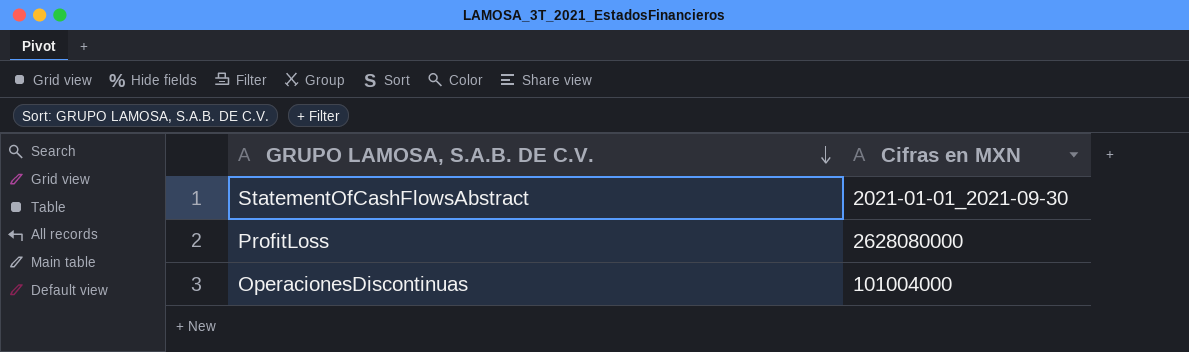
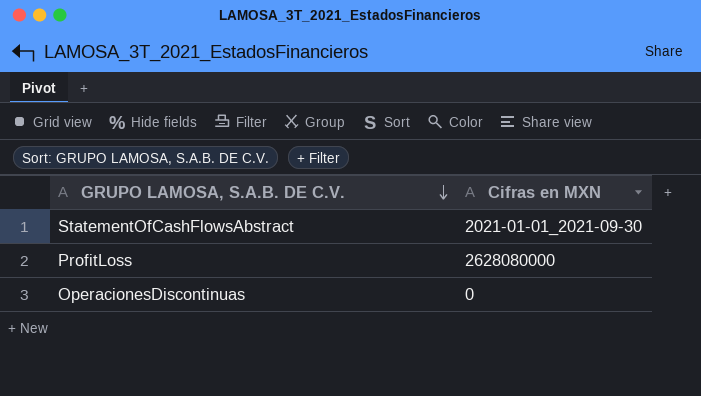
OperacionesDiscontinuas | Cifras en MXN: 101004000 -> 0

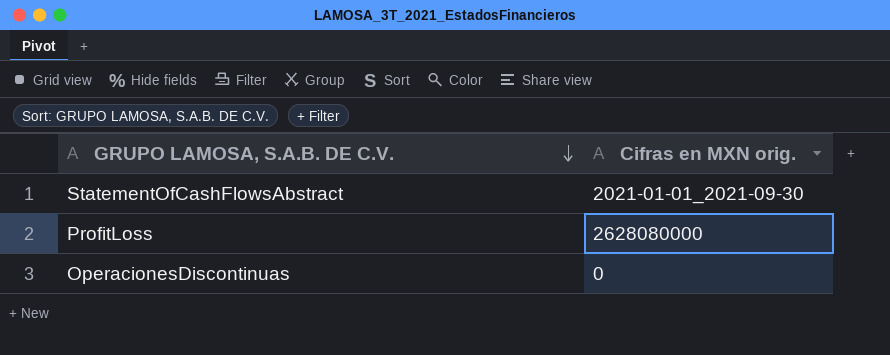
column name: Cifras en MXN -> Cifras en MXN orig.

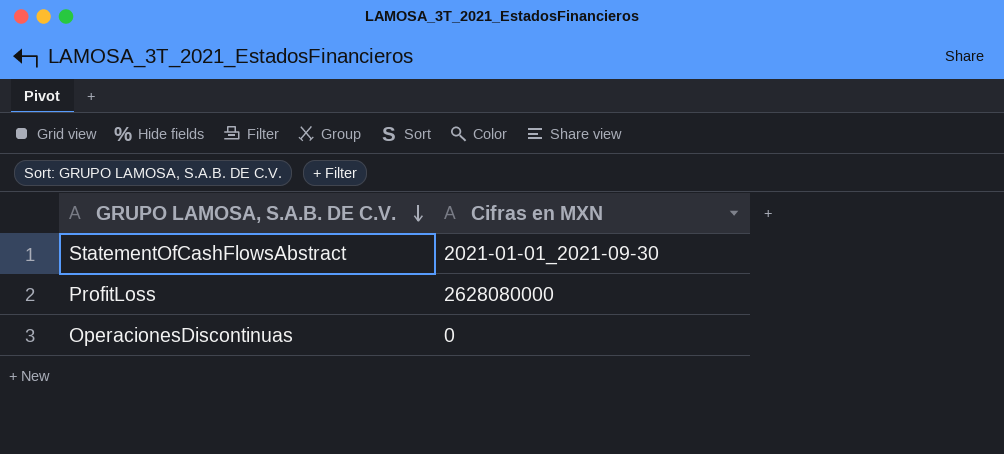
column name: Cifras en MXN orig. -> Cifras en MXN

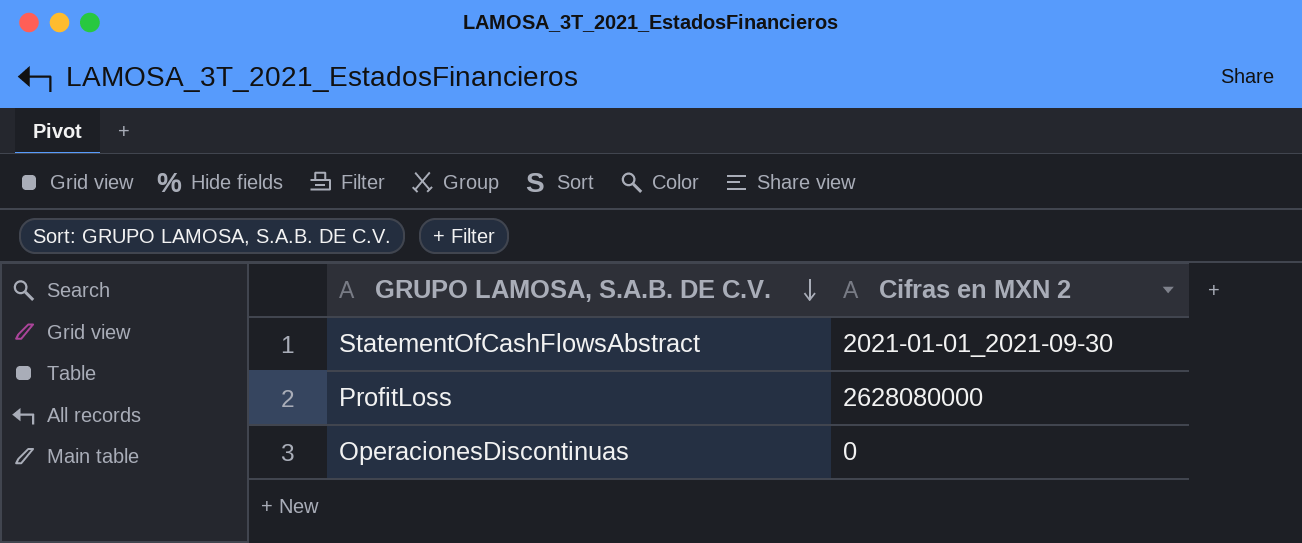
column name: Cifras en MXN -> Cifras en MXN 2

